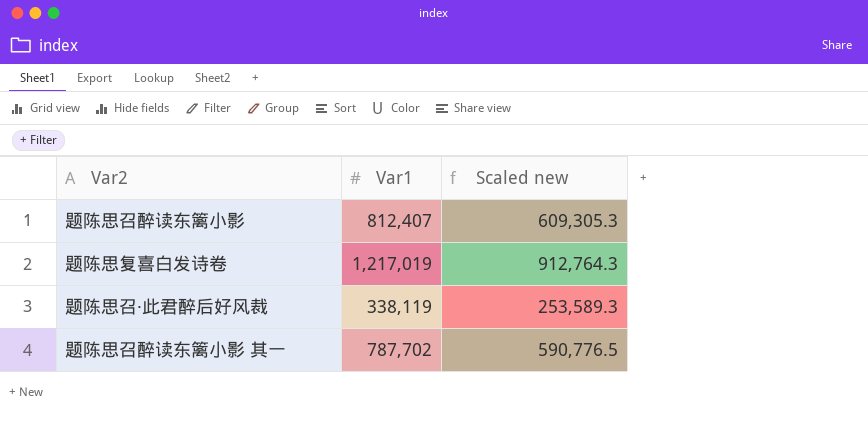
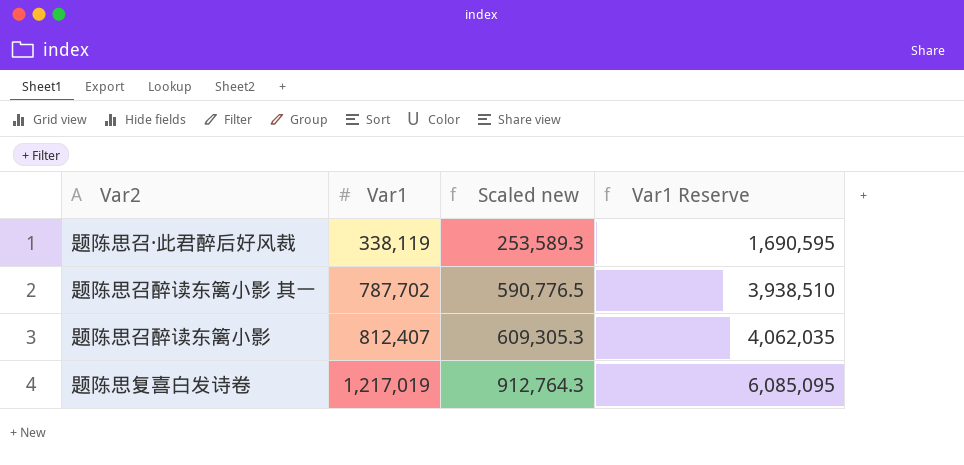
row order: none -> Var1 ascending
column Var1 Reserve | formula: none -> [Var1] * 5

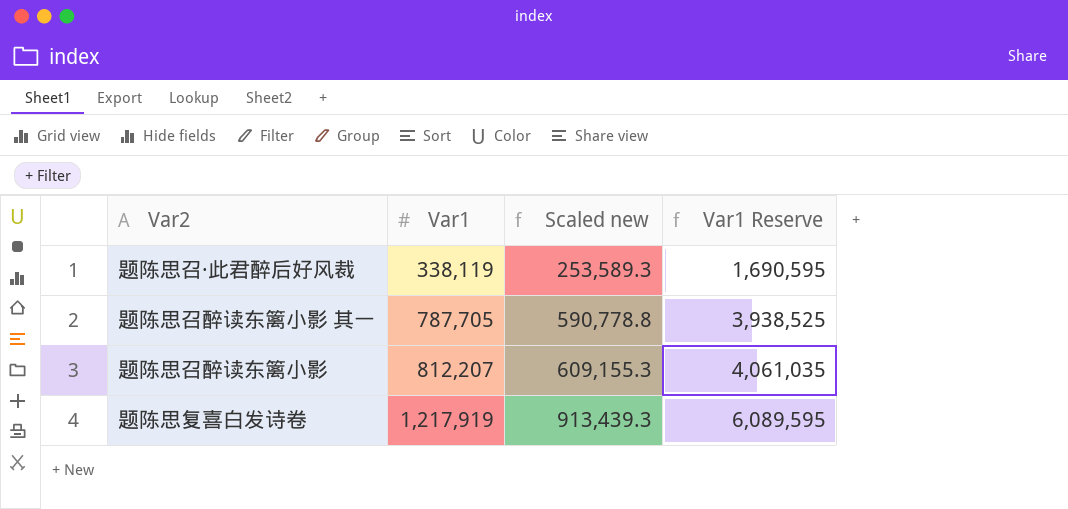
题陈思召醉读东篱小影 其一 | Var1: 787,702 -> 787,705
题陈思召醉读东篱小影 其一 | Scaled new: 590,776.5 -> 590,778.8
题陈思召醉读东篱小影 其一 | Var1 Reserve: 3,938,510 -> 3,938,525
题陈思召醉读东篱小影 | Var1: 812,407 -> 812,207
题陈思召醉读东篱小影 | Scaled new: 609,305.3 -> 609,155.3
题陈思召醉读东篱小影 | Var1 Reserve: 4,062,035 -> 4,061,035
题陈思复喜白发诗卷 | Var1: 1,217,019 -> 1,217,919
题陈思复喜白发诗卷 | Scaled new: 912,764.3 -> 913,439.3
题陈思复喜白发诗卷 | Var1 Reserve: 6,085,095 -> 6,089,595

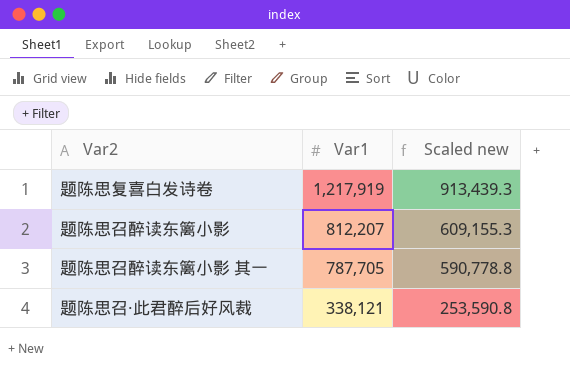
row order: Var1 ascending -> Var1 descending
column Var1 Reserve | formula: [Var1] * 5 -> none
题陈思召·此君醉后好风裁 | Var1: 338,119 -> 338,121
题陈思召·此君醉后好风裁 | Scaled new: 253,589.3 -> 253,590.8

